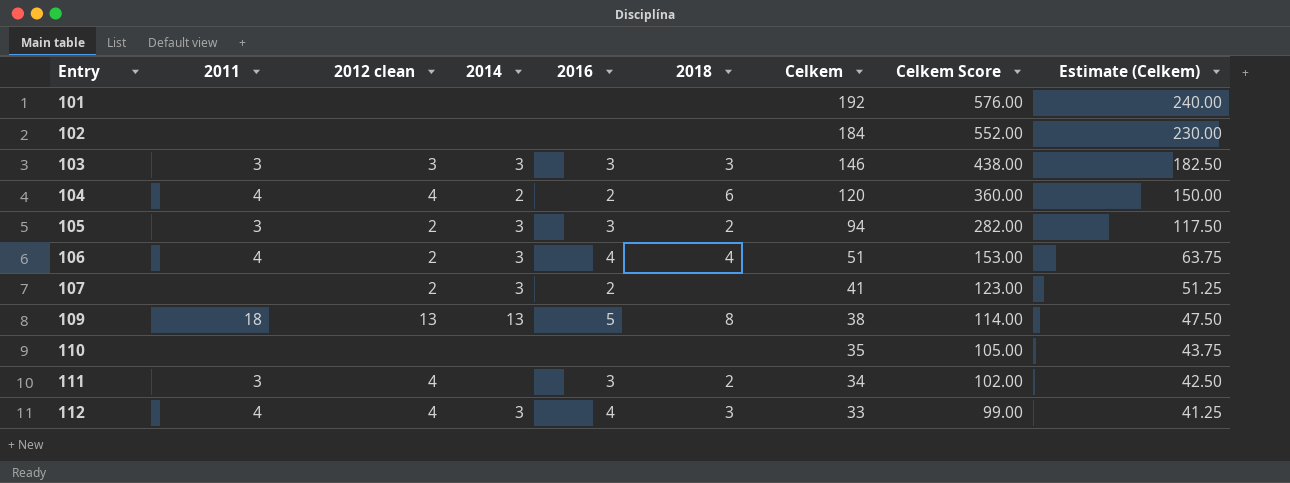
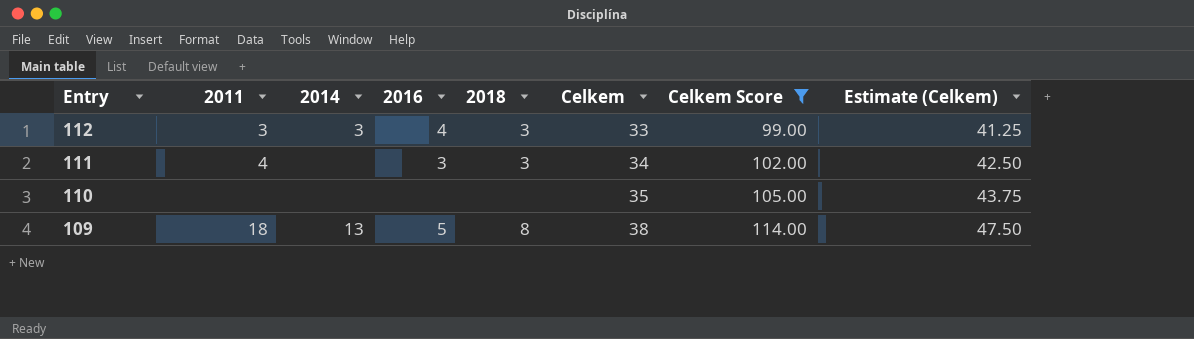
filter: none -> Celkem Score <= 114.00
row order: Entry ascending -> Entry descending
column 2012 clean | position: 3 -> none
112 | 2011: 4 -> 3
111 | 2011: 3 -> 4
111 | 2018: 2 -> 3

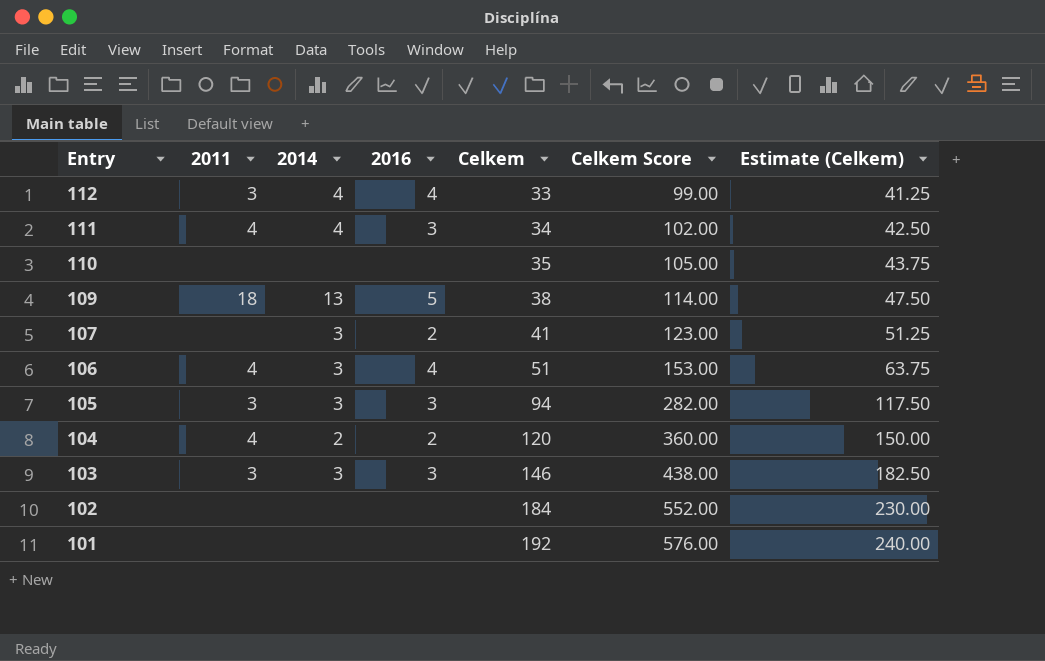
filter: Celkem Score <= 114.00 -> none
column 2018 | position: 5 -> none
112 | 2014: 3 -> 4
111 | 2014: none -> 4

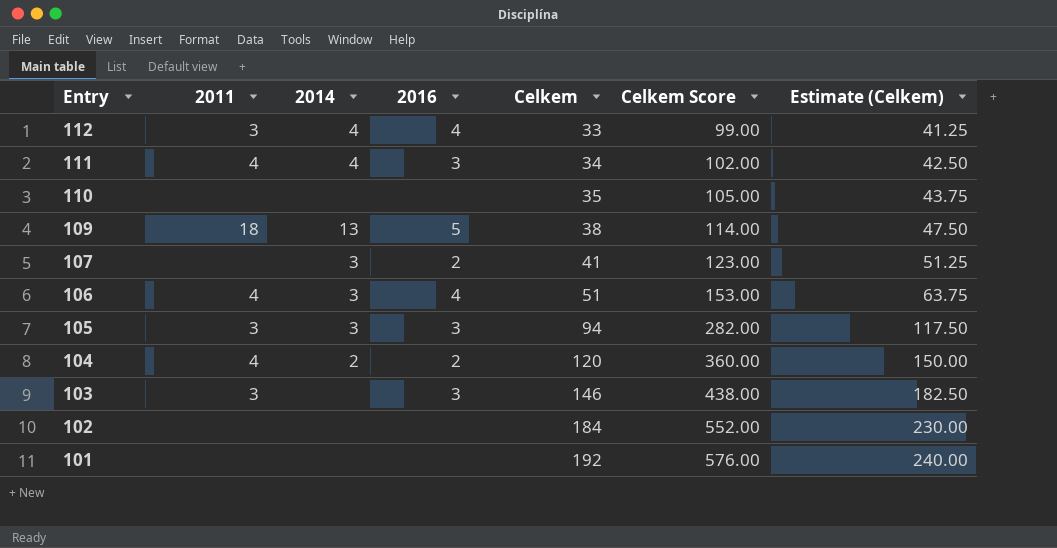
103 | 2014: 3 -> none

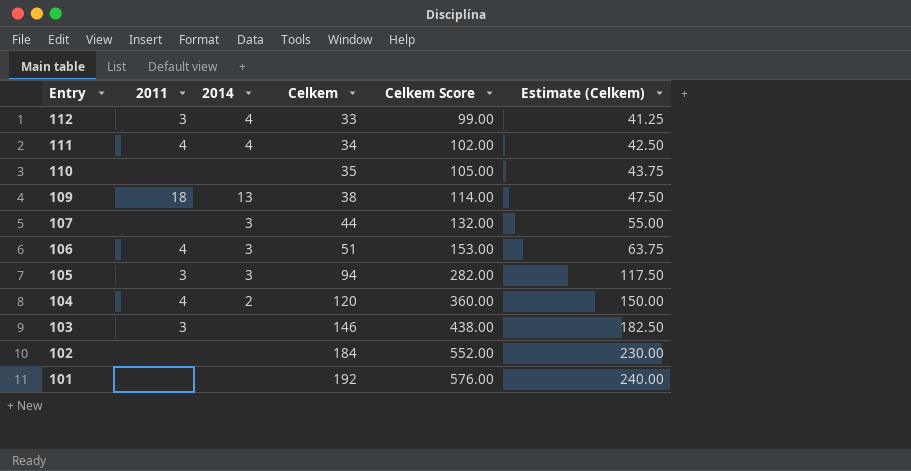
column 2016 | position: 4 -> none
107 | Celkem: 41 -> 44
107 | Celkem Score: 123.00 -> 132.00
107 | Estimate (Celkem): 51.25 -> 55.00

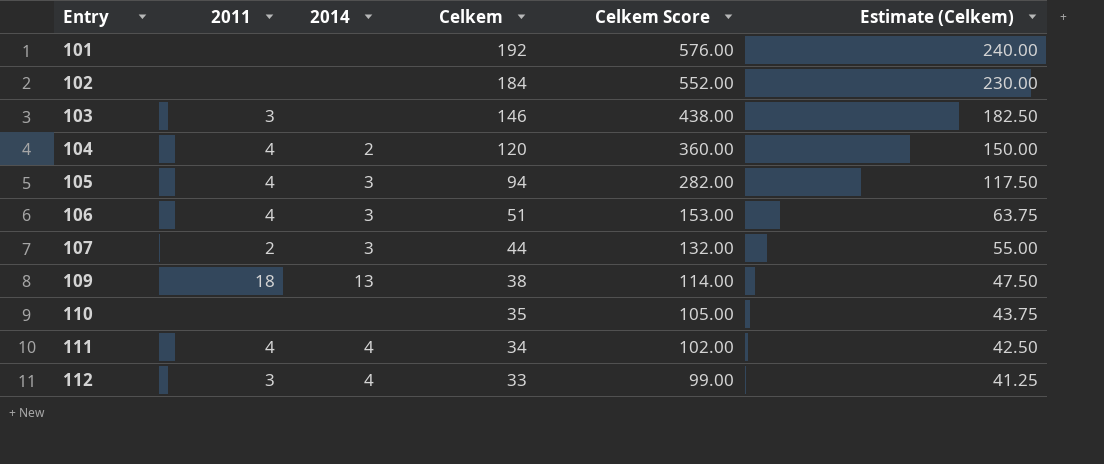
row order: Entry descending -> Entry ascending
105 | 2011: 3 -> 4
107 | 2011: none -> 2

